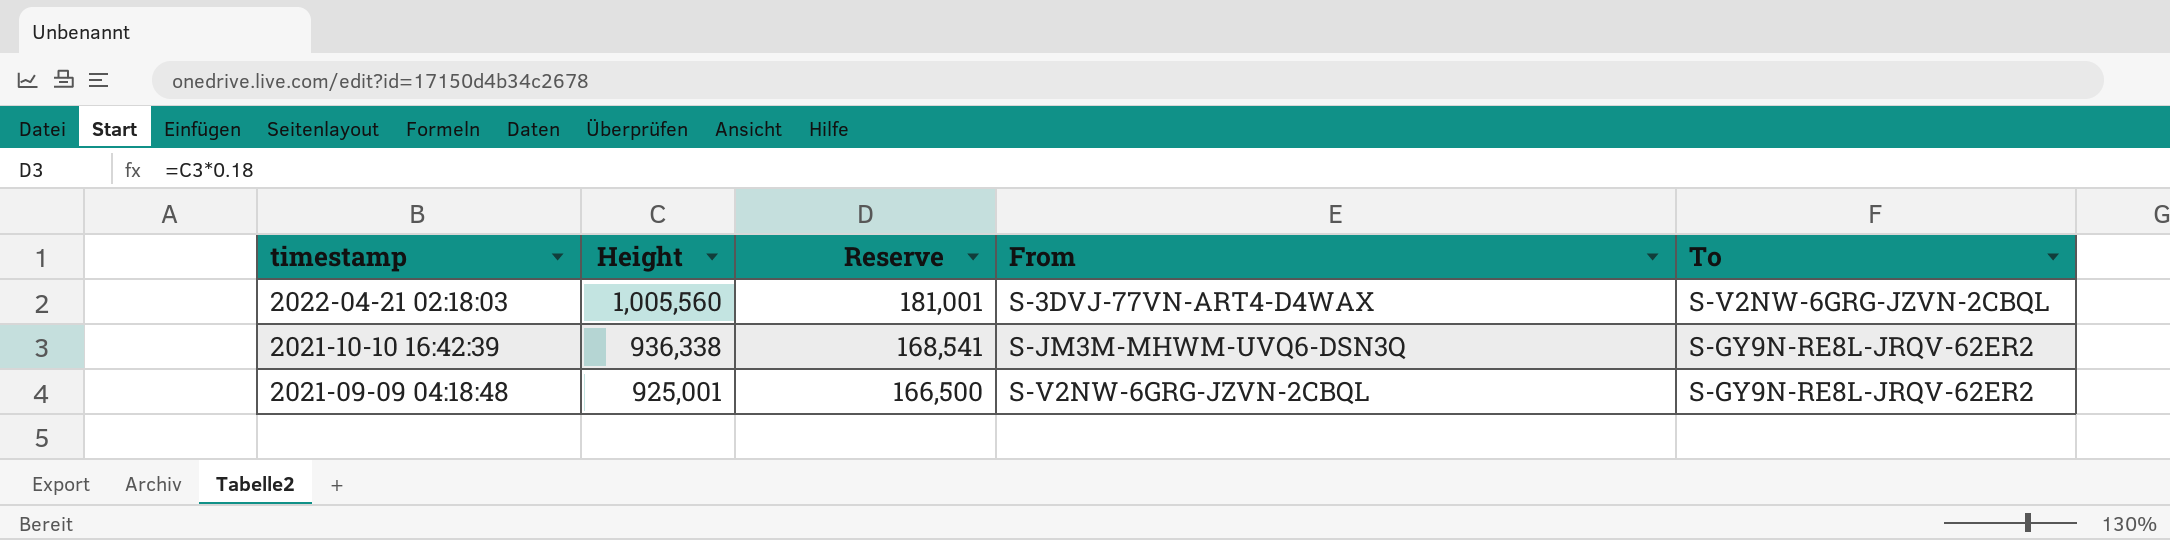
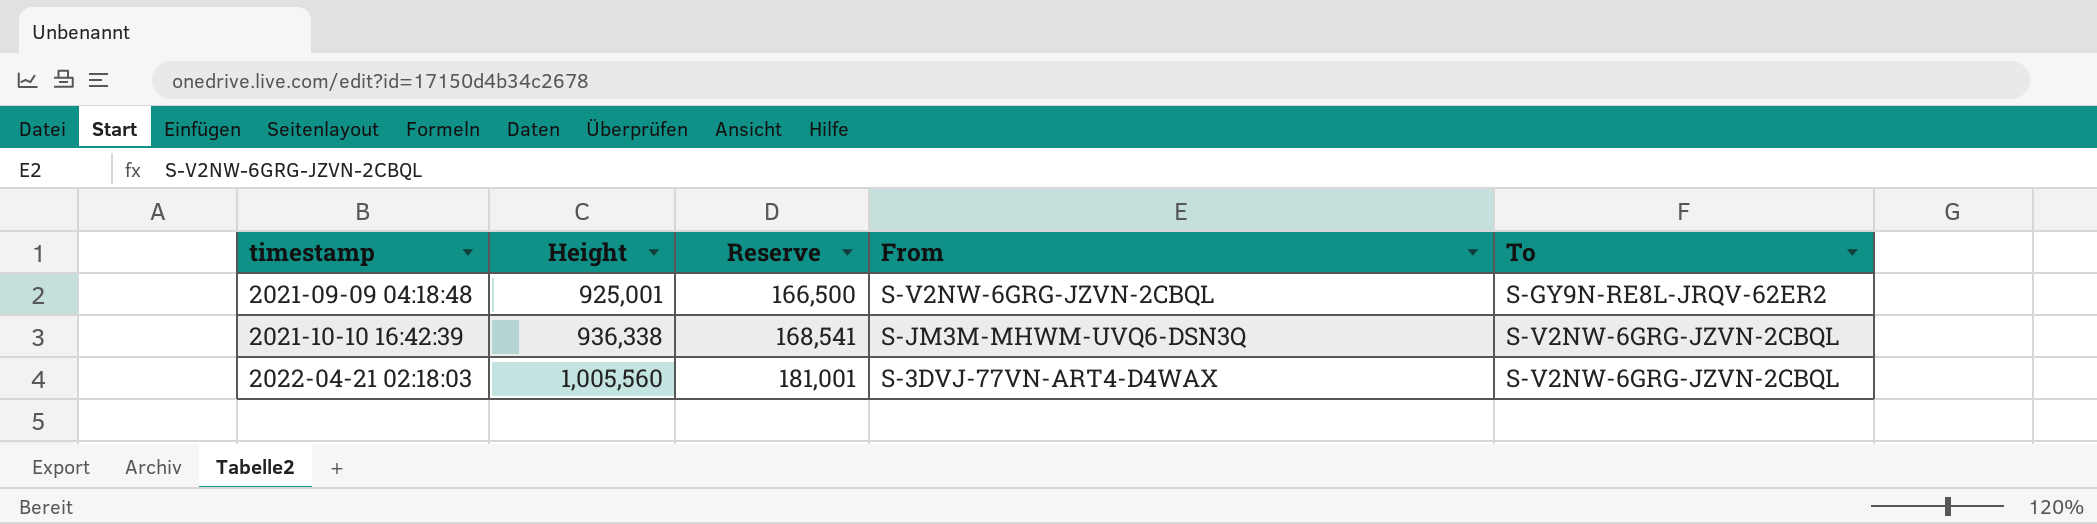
row order: timestamp descending -> timestamp ascending
2021-10-10 16:42:39 | To: S-GY9N-RE8L-JRQV-62ER2 -> S-V2NW-6GRG-JZVN-2CBQL

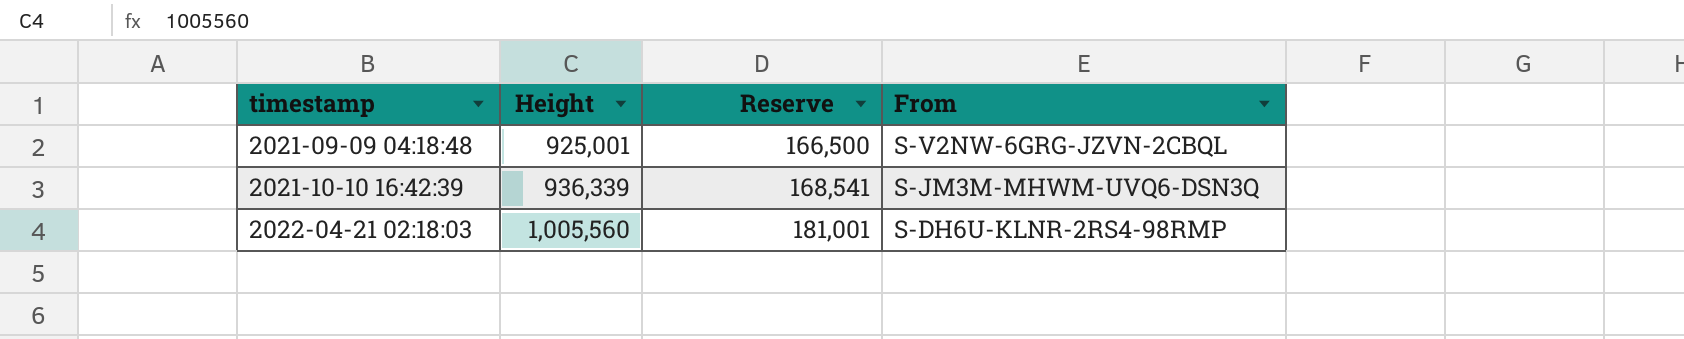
column To | position: 5 -> none
2021-10-10 16:42:39 | Height: 936,338 -> 936,339
2022-04-21 02:18:03 | From: S-3DVJ-77VN-ART4-D4WAX -> S-DH6U-KLNR-2RS4-98RMP

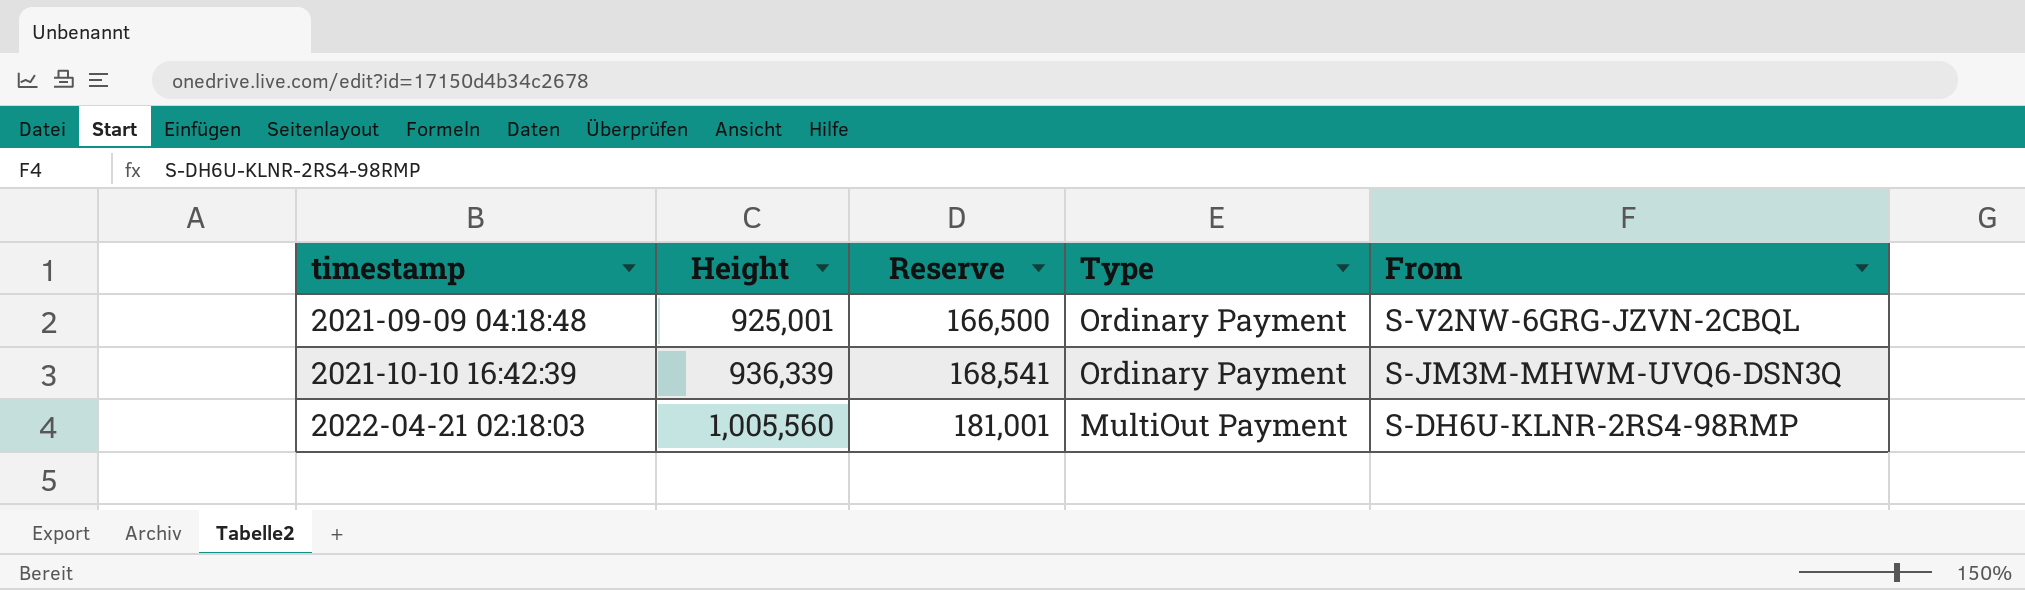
column Type | position: none -> 4

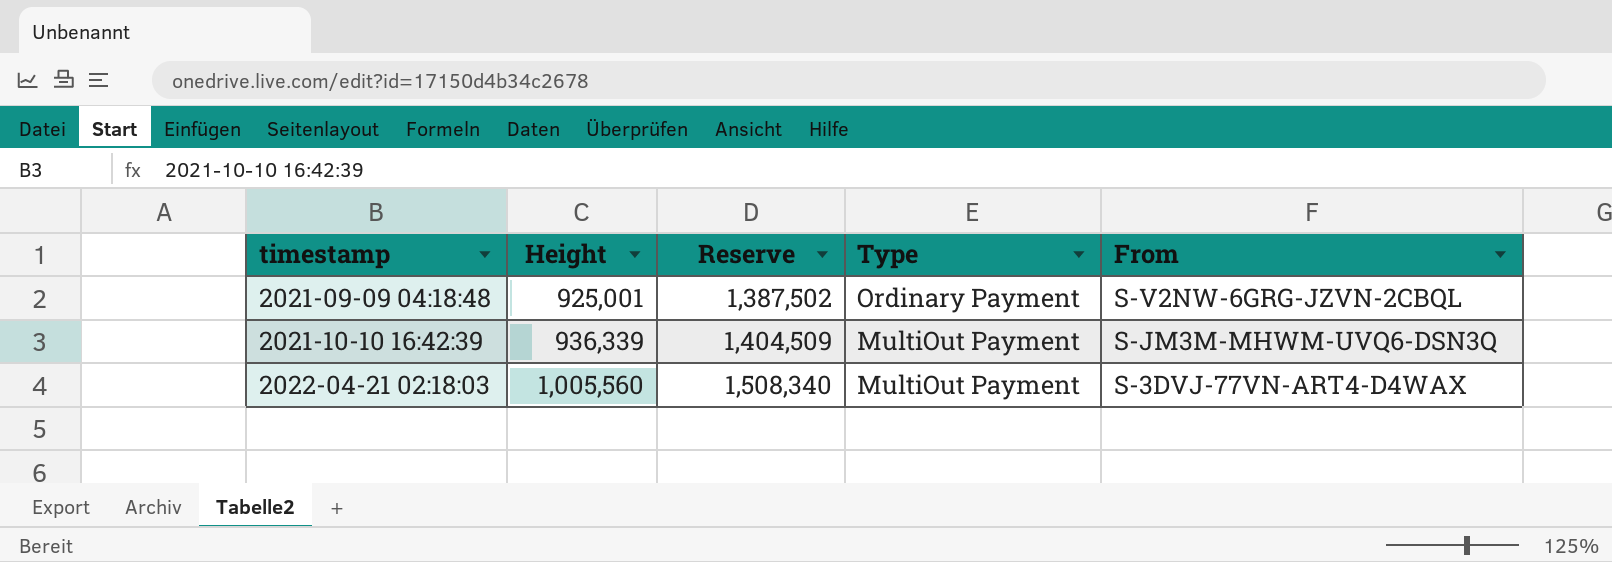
column Reserve | formula: [Height] * 0.18 -> [Height] * 1.5
2021-10-10 16:42:39 | Type: Ordinary Payment -> MultiOut Payment
2022-04-21 02:18:03 | From: S-DH6U-KLNR-2RS4-98RMP -> S-3DVJ-77VN-ART4-D4WAX

